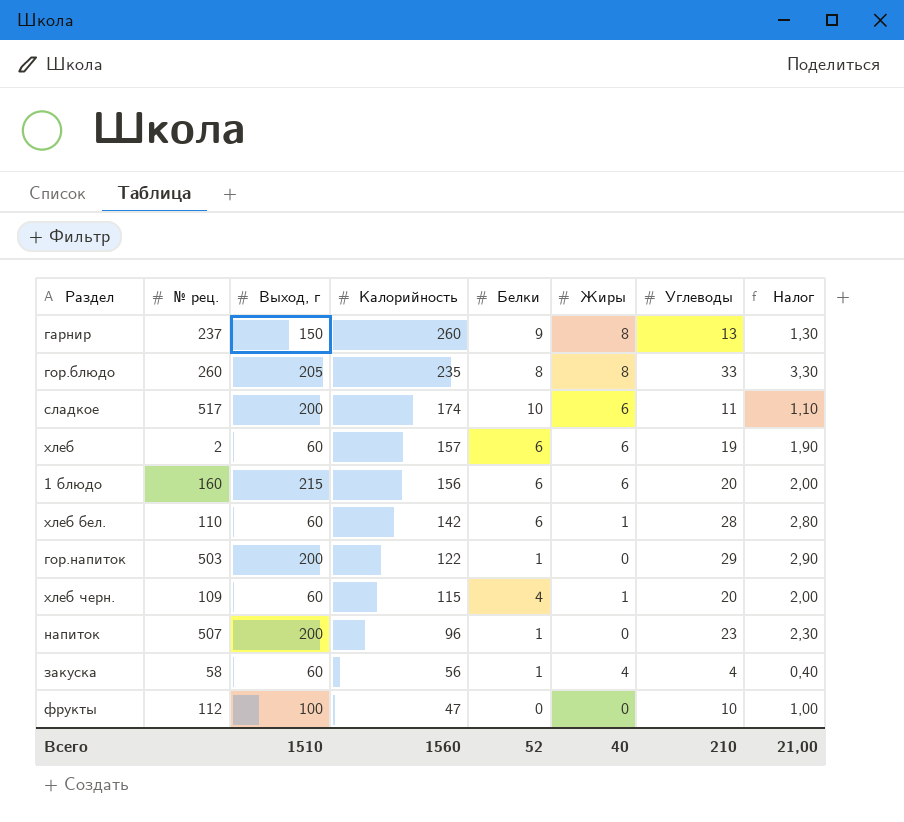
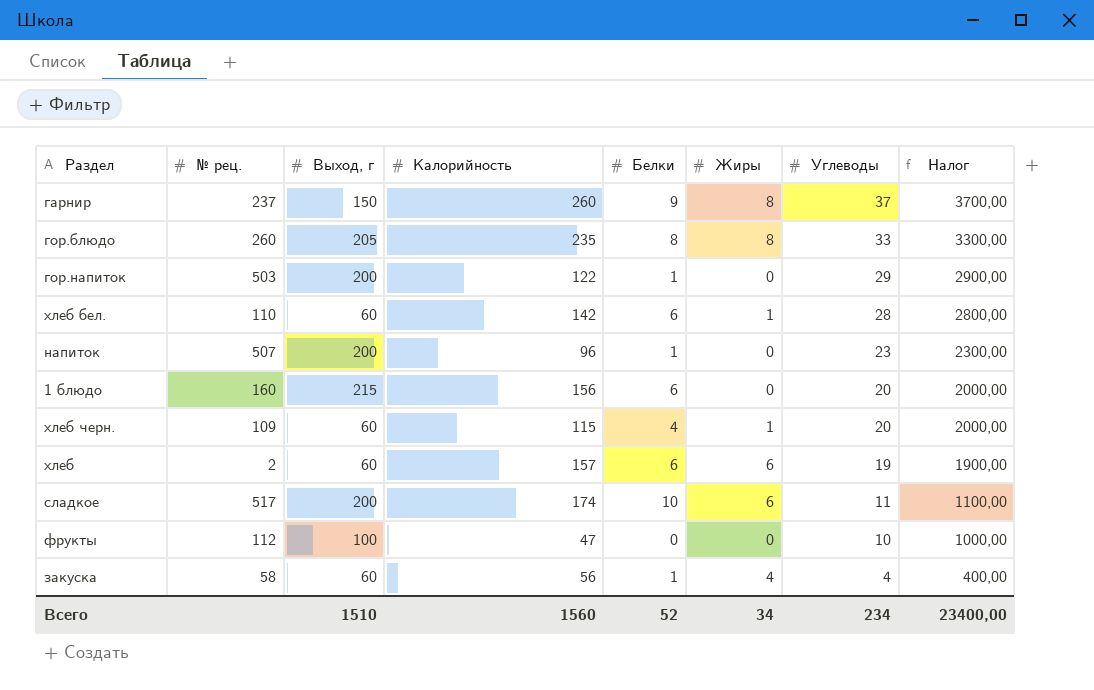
row order: Калорийность descending -> Углеводы descending
column Налог | formula: [Углеводы] * 0,1 -> [Углеводы] * 100
гарнир | Углеводы: 13 -> 37
1 блюдо | Жиры: 6 -> 0
Всего | Жиры: 40 -> 34
Всего | Углеводы: 210 -> 234
Всего | Налог: 21,00 -> 23400,00

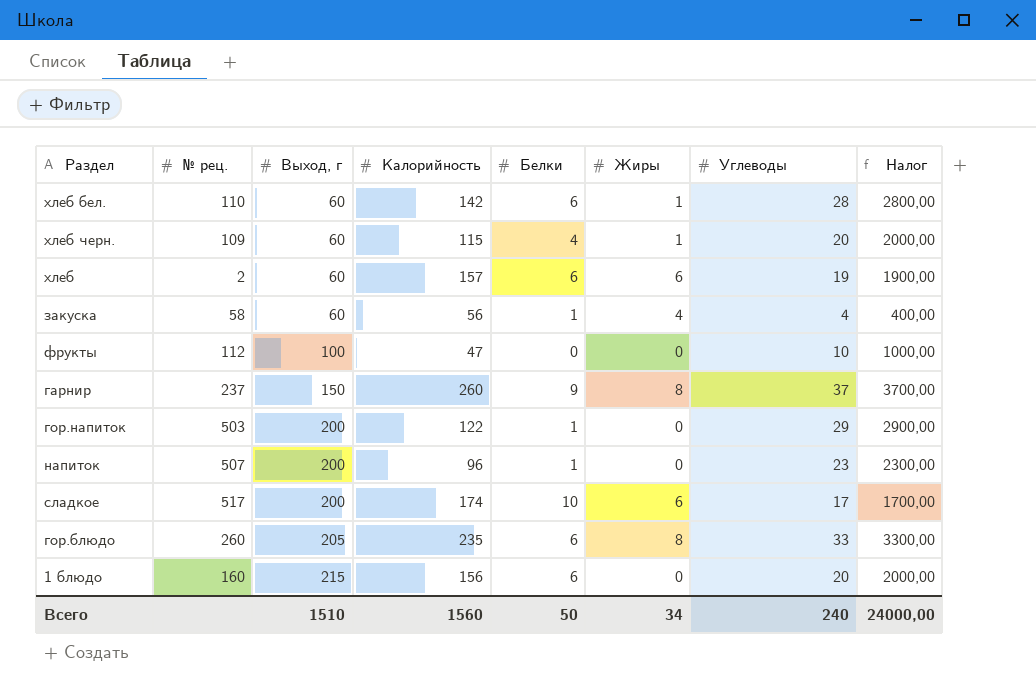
row order: Углеводы descending -> Выход, г ascending
сладкое | Углеводы: 11 -> 17
сладкое | Налог: 1100,00 -> 1700,00
гор.блюдо | Белки: 8 -> 6
Всего | Белки: 52 -> 50
Всего | Углеводы: 234 -> 240
Всего | Налог: 23400,00 -> 24000,00

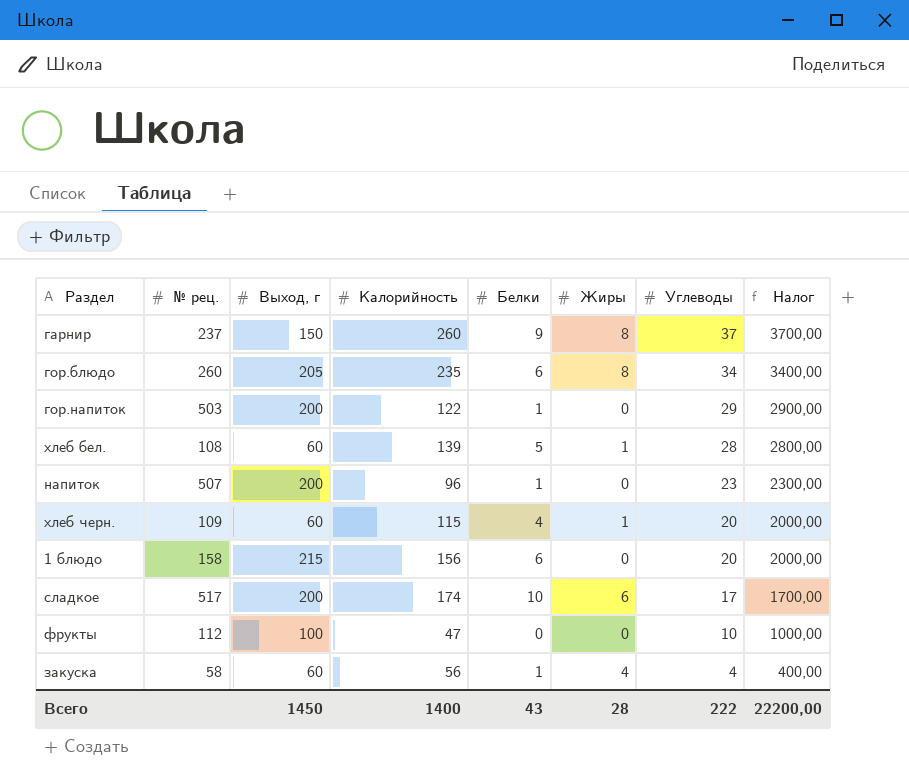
row order: Выход, г ascending -> Углеводы descending
row хлеб: 2 | 60 | 157 | 6 | 6 | 19 | 1900,00 -> none
гор.блюдо | Углеводы: 33 -> 34
гор.блюдо | Налог: 3300,00 -> 3400,00
хлеб бел. | № рец.: 110 -> 108
хлеб бел. | Калорийность: 142 -> 139
хлеб бел. | Белки: 6 -> 5
1 блюдо | № рец.: 160 -> 158
Всего | Выход, г: 1510 -> 1450
Всего | Калорийность: 1560 -> 1400
Всего | Белки: 50 -> 43
Всего | Жиры: 34 -> 28
Всего | Углеводы: 240 -> 222
Всего | Налог: 24000,00 -> 22200,00

